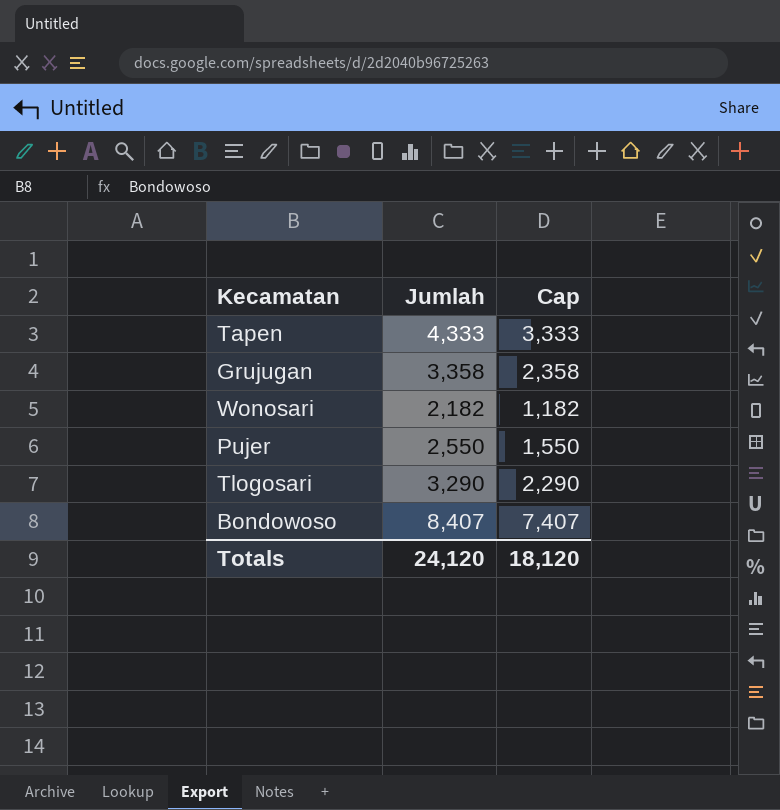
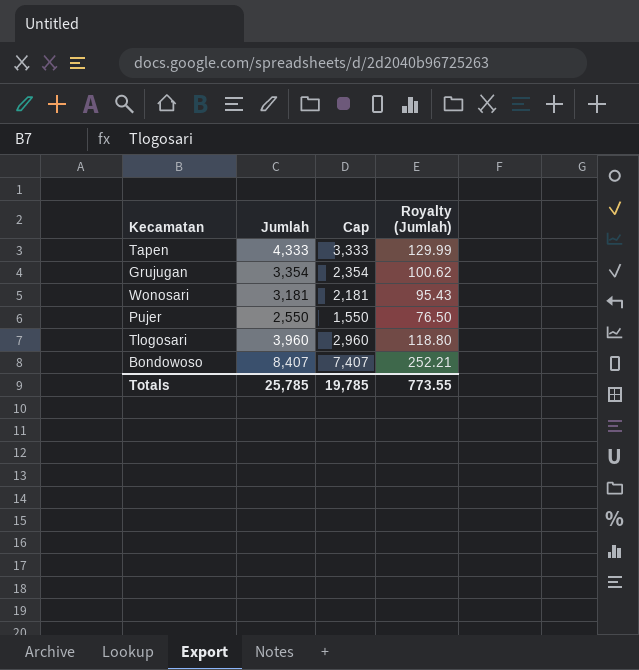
column Royalty (Jumlah) | formula: none -> [Jumlah] * 0.03
Grujugan | Jumlah: 3,358 -> 3,354
Grujugan | Cap: 2,358 -> 2,354
Wonosari | Jumlah: 2,182 -> 3,181
Wonosari | Cap: 1,182 -> 2,181
Tlogosari | Jumlah: 3,290 -> 3,960
Tlogosari | Cap: 2,290 -> 2,960
Totals | Jumlah: 24,120 -> 25,785
Totals | Cap: 18,120 -> 19,785

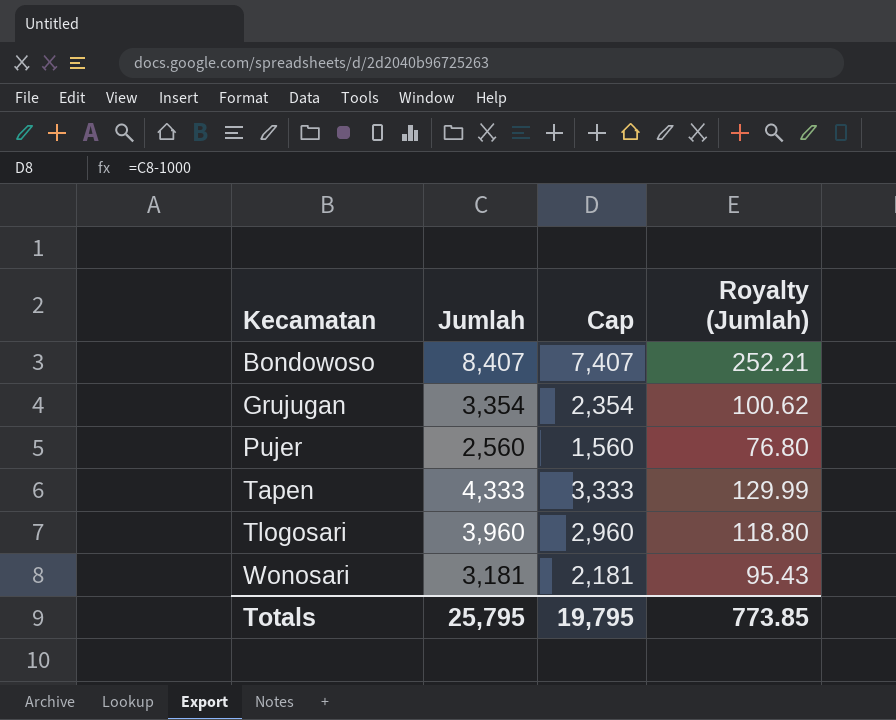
row order: none -> Kecamatan ascending
Pujer | Jumlah: 2,550 -> 2,560
Pujer | Cap: 1,550 -> 1,560
Pujer | Royalty (Jumlah): 76.50 -> 76.80
Totals | Jumlah: 25,785 -> 25,795
Totals | Cap: 19,785 -> 19,795
Totals | Royalty (Jumlah): 773.55 -> 773.85

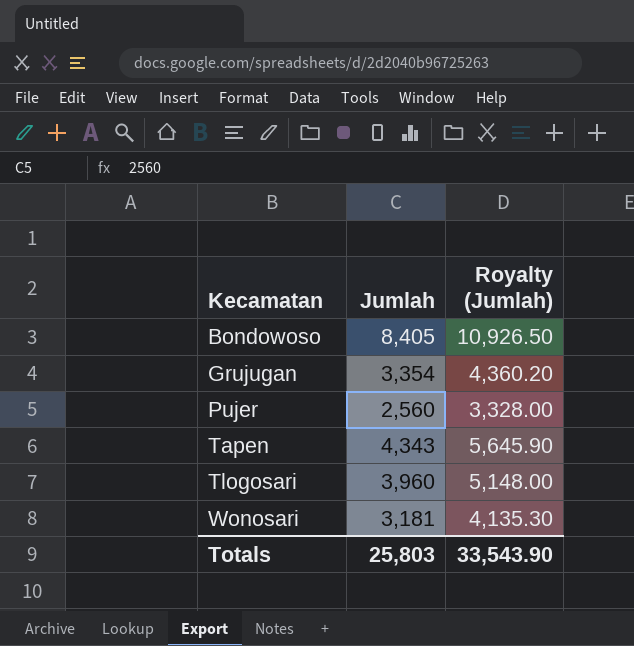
column Cap | formula: [Jumlah] - 1000 -> none
column Royalty (Jumlah) | formula: [Jumlah] * 0.03 -> [Jumlah] * 1.3
Bondowoso | Jumlah: 8,407 -> 8,405
Tapen | Jumlah: 4,333 -> 4,343
Totals | Jumlah: 25,795 -> 25,803
Totals | Royalty (Jumlah): 773.85 -> 33,543.90

